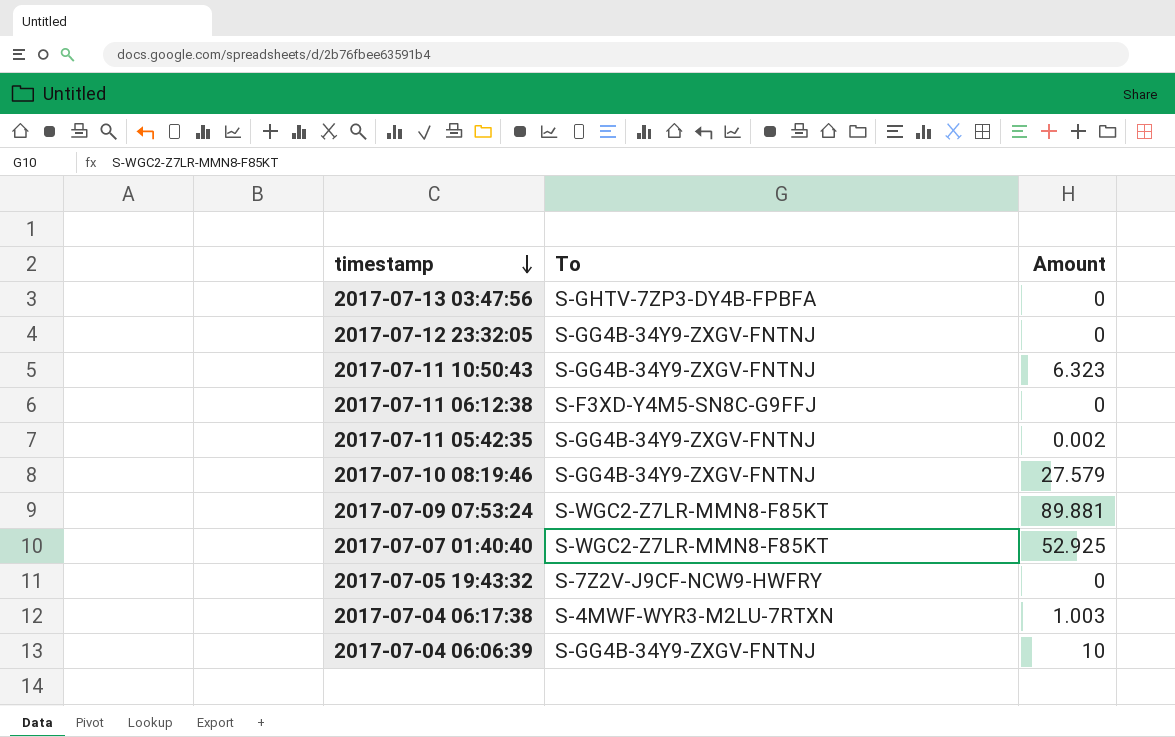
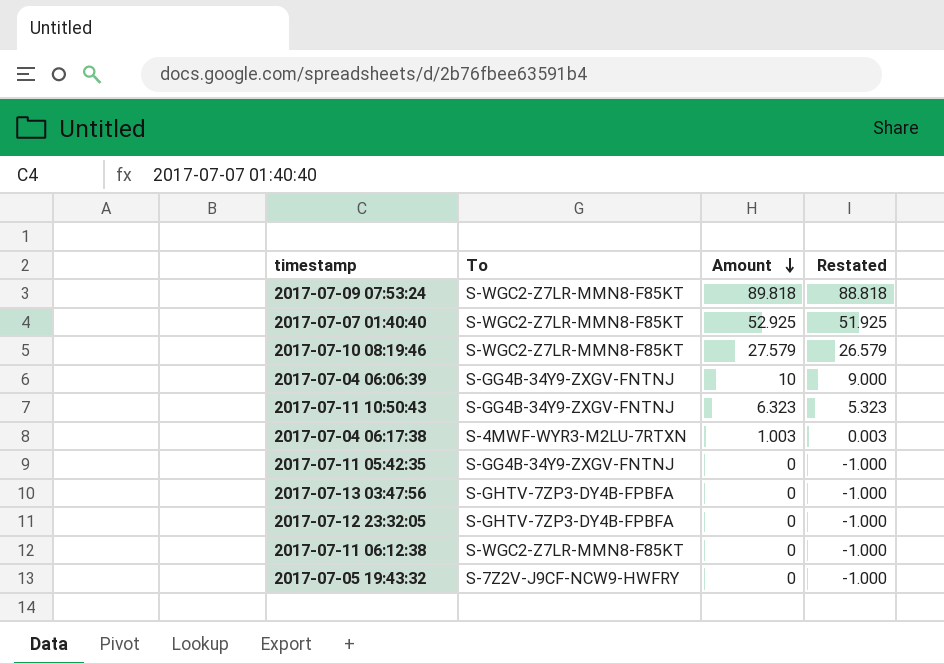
row order: timestamp descending -> Amount descending
column Restated | formula: none -> [Amount] - 1
2017-07-09 07:53:24 | Amount: 89.881 -> 89.818
2017-07-10 08:19:46 | To: S-GG4B-34Y9-ZXGV-FNTNJ -> S-WGC2-Z7LR-MMN8-F85KT
2017-07-11 05:42:35 | Amount: 0.002 -> 0
2017-07-12 23:32:05 | To: S-GG4B-34Y9-ZXGV-FNTNJ -> S-GHTV-7ZP3-DY4B-FPBFA
2017-07-11 06:12:38 | To: S-F3XD-Y4M5-SN8C-G9FFJ -> S-WGC2-Z7LR-MMN8-F85KT

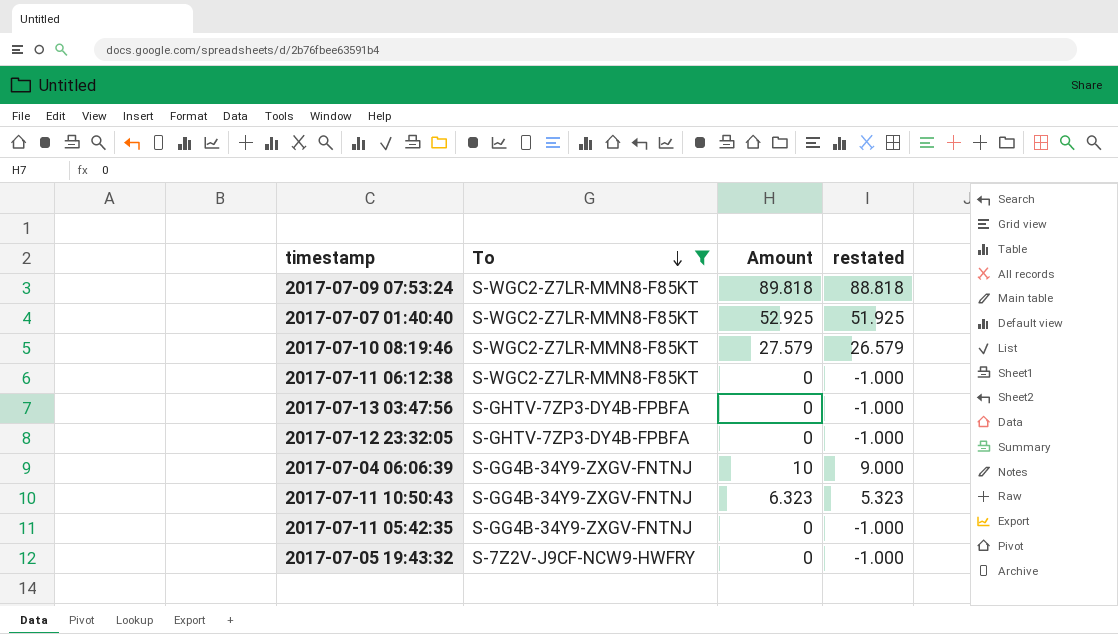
filter: none -> To != S-4MWF-WYR3-M2LU-7RTXN
row order: Amount descending -> To descending
column name: Restated -> restated

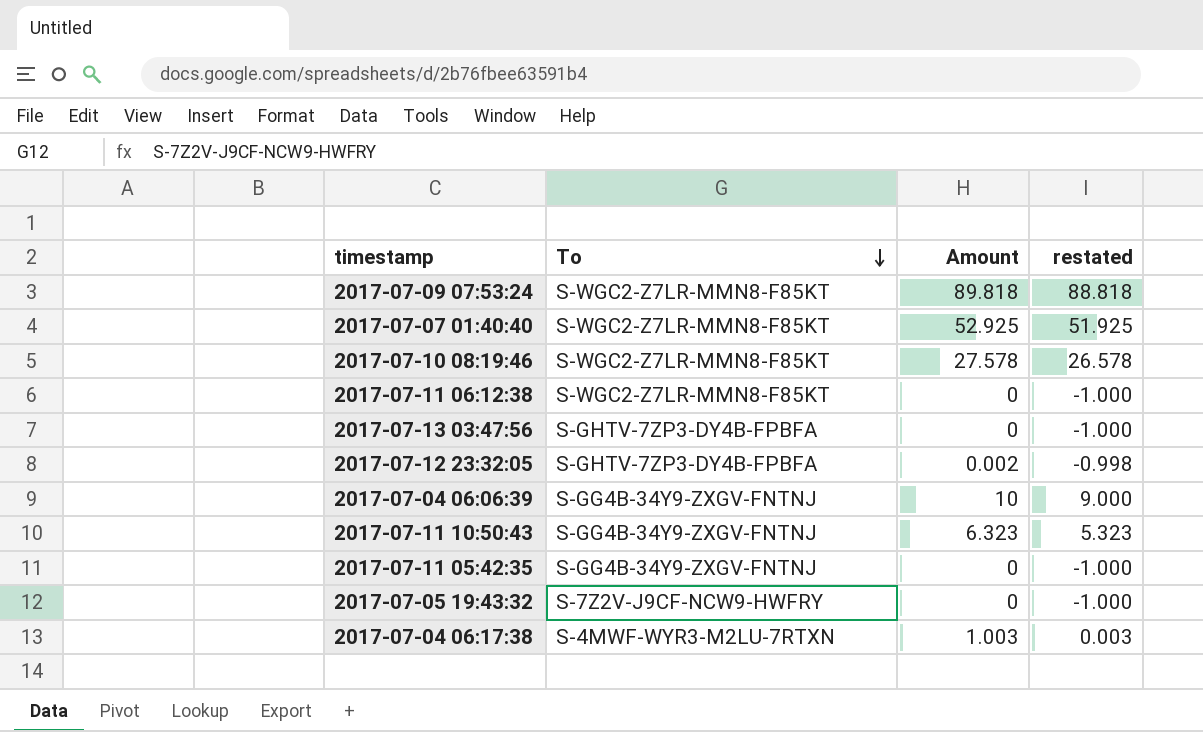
filter: To != S-4MWF-WYR3-M2LU-7RTXN -> none
2017-07-10 08:19:46 | Amount: 27.579 -> 27.578
2017-07-10 08:19:46 | restated: 26.579 -> 26.578
2017-07-12 23:32:05 | Amount: 0 -> 0.002
2017-07-12 23:32:05 | restated: -1.000 -> -0.998

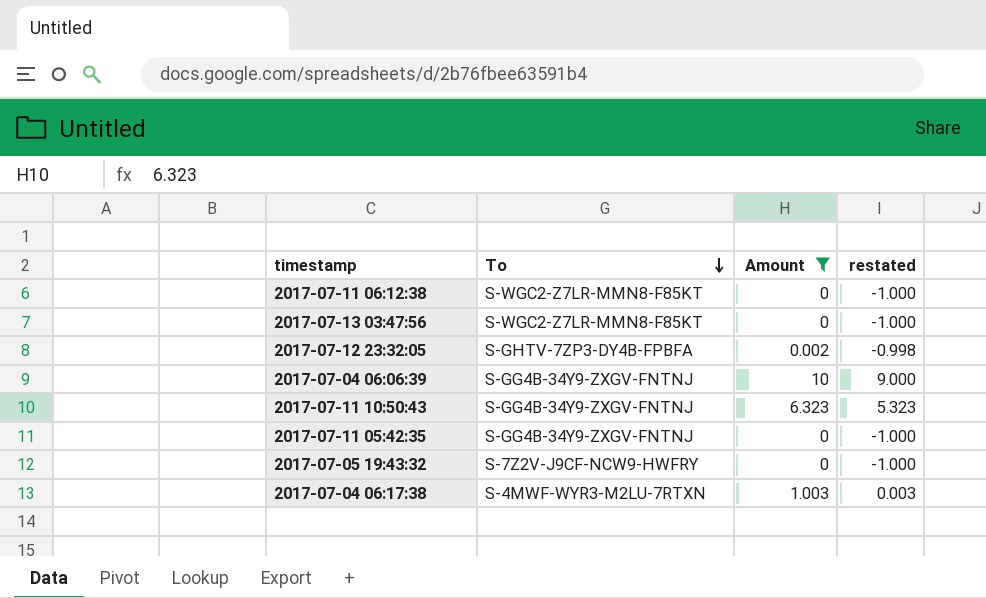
filter: none -> Amount <= 10
2017-07-13 03:47:56 | To: S-GHTV-7ZP3-DY4B-FPBFA -> S-WGC2-Z7LR-MMN8-F85KT

